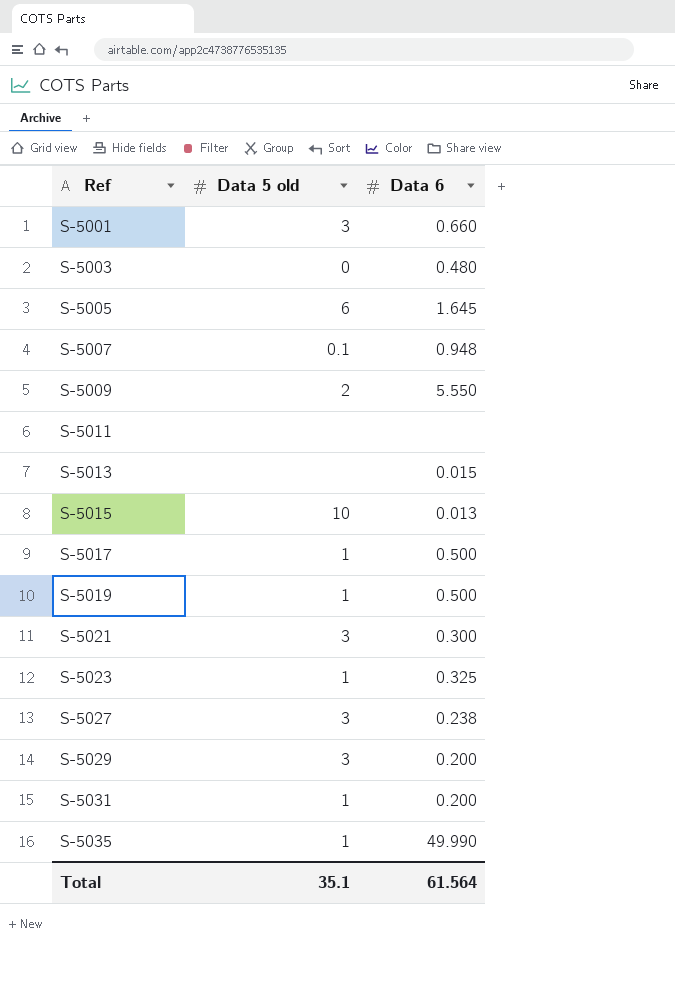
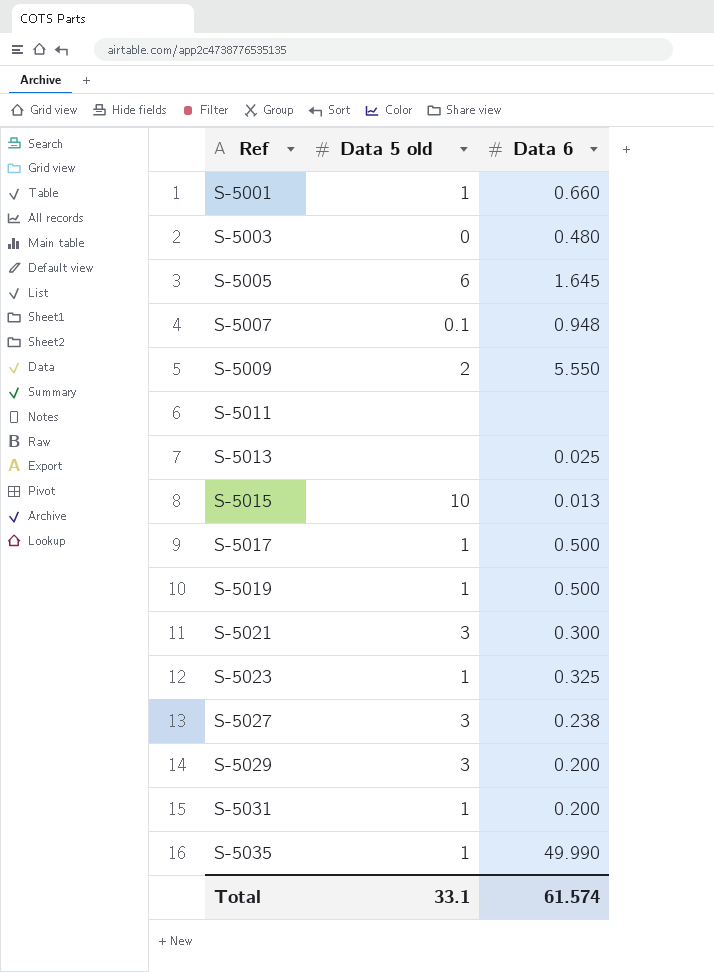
S-5001 | Data 5 old: 3 -> 1
S-5013 | Data 6: 0.015 -> 0.025
Total | Data 5 old: 35.1 -> 33.1
Total | Data 6: 61.564 -> 61.574

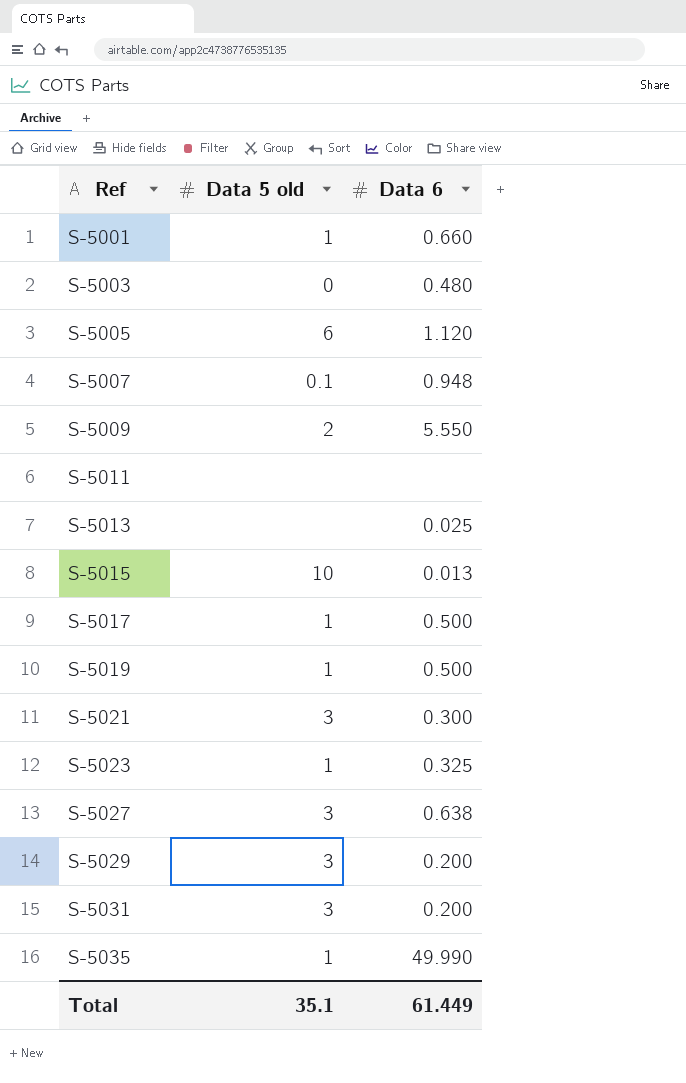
S-5005 | Data 6: 1.645 -> 1.120
S-5027 | Data 6: 0.238 -> 0.638
S-5031 | Data 5 old: 1 -> 3
Total | Data 5 old: 33.1 -> 35.1
Total | Data 6: 61.574 -> 61.449

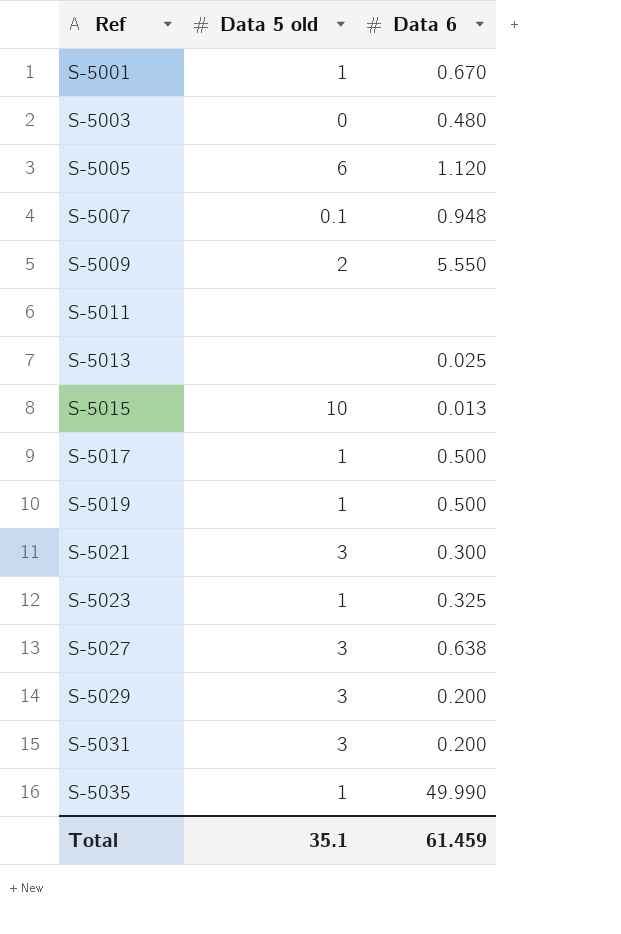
S-5001 | Data 6: 0.660 -> 0.670
Total | Data 6: 61.449 -> 61.459

